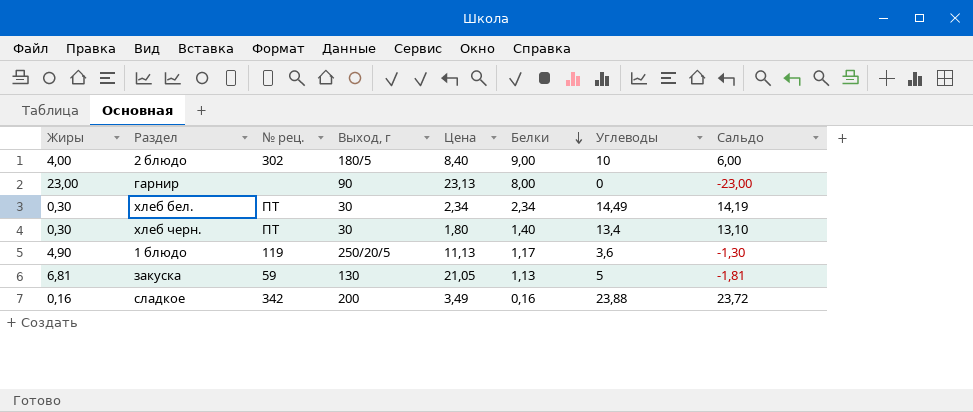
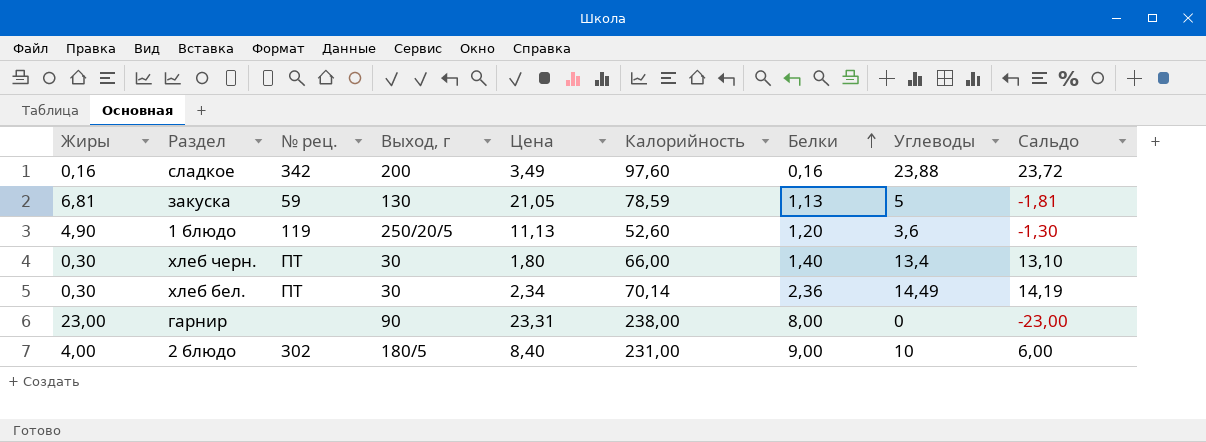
row order: Белки descending -> Белки ascending
column Калорийность | position: none -> 6
1 блюдо | Белки: 1,17 -> 1,20
хлеб бел. | Белки: 2,34 -> 2,36
гарнир | Цена: 23,13 -> 23,31

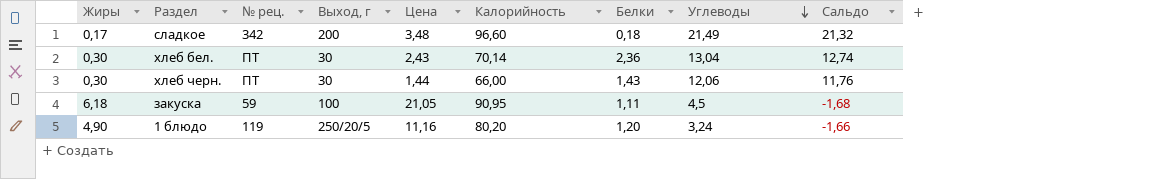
row order: Белки ascending -> Углеводы descending
row гарнир: 23,00 | none | 90 | 23,31 | 238,00 | 8,00 | 0 | -23,00 -> none
row 2 блюдо: 4,00 | 302 | 180/5 | 8,40 | 231,00 | 9,00 | 10 | 6,00 -> none
сладкое | Жиры: 0,16 -> 0,17
сладкое | Цена: 3,49 -> 3,48
сладкое | Калорийность: 97,60 -> 96,60
сладкое | Белки: 0,16 -> 0,18
сладкое | Углеводы: 23,88 -> 21,49
сладкое | Сальдо: 23,72 -> 21,32
хлеб бел. | Цена: 2,34 -> 2,43
хлеб бел. | Углеводы: 14,49 -> 13,04
хлеб бел. | Сальдо: 14,19 -> 12,74
хлеб черн. | Цена: 1,80 -> 1,44
хлеб черн. | Белки: 1,40 -> 1,43
хлеб черн. | Углеводы: 13,4 -> 12,06
хлеб черн. | Сальдо: 13,10 -> 11,76
закуска | Жиры: 6,81 -> 6,18
закуска | Выход, г: 130 -> 100
закуска | Калорийность: 78,59 -> 90,95
закуска | Белки: 1,13 -> 1,11
закуска | Углеводы: 5 -> 4,5
закуска | Сальдо: -1,81 -> -1,68
1 блюдо | Цена: 11,13 -> 11,16
1 блюдо | Калорийность: 52,60 -> 80,20
1 блюдо | Углеводы: 3,6 -> 3,24
1 блюдо | Сальдо: -1,30 -> -1,66

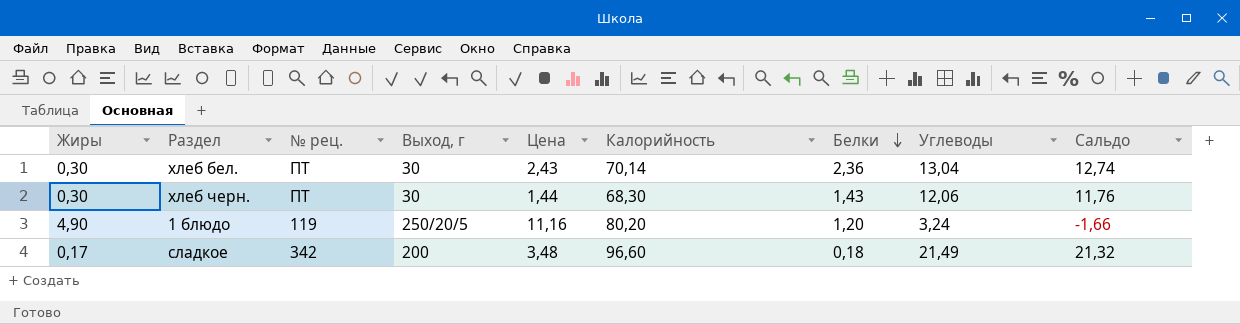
row order: Углеводы descending -> Белки descending
row закуска: 6,18 | 59 | 100 | 21,05 | 90,95 | 1,11 | 4,5 | -1,68 -> none
хлеб черн. | Калорийность: 66,00 -> 68,30

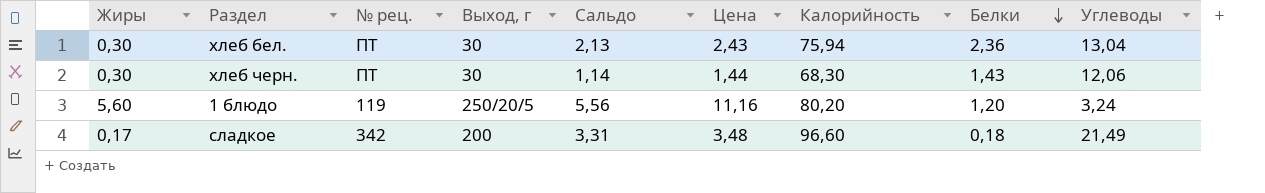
column Сальдо | formula: [Углеводы] - [Жиры] -> [Цена] - [Жиры]
column Сальдо | position: 9 -> 5
хлеб бел. | Калорийность: 70,14 -> 75,94
1 блюдо | Жиры: 4,90 -> 5,60

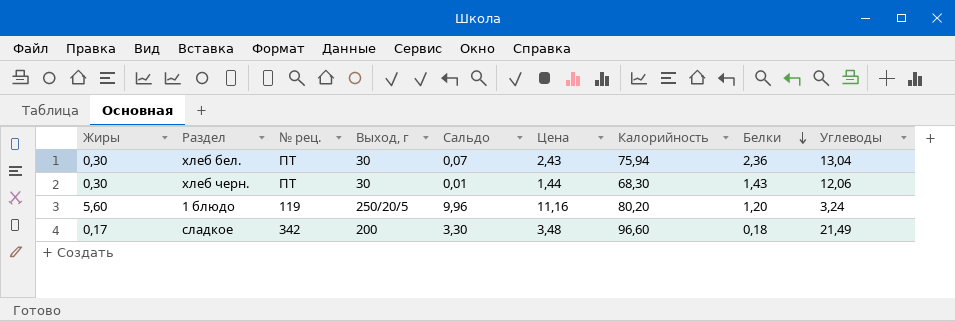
column Сальдо | formula: [Цена] - [Жиры] -> [Цена] - [Белки]

